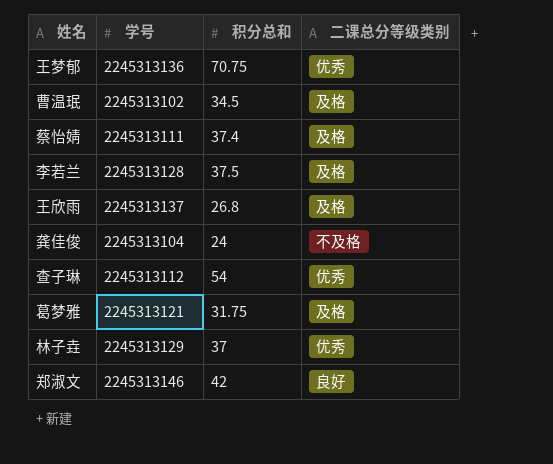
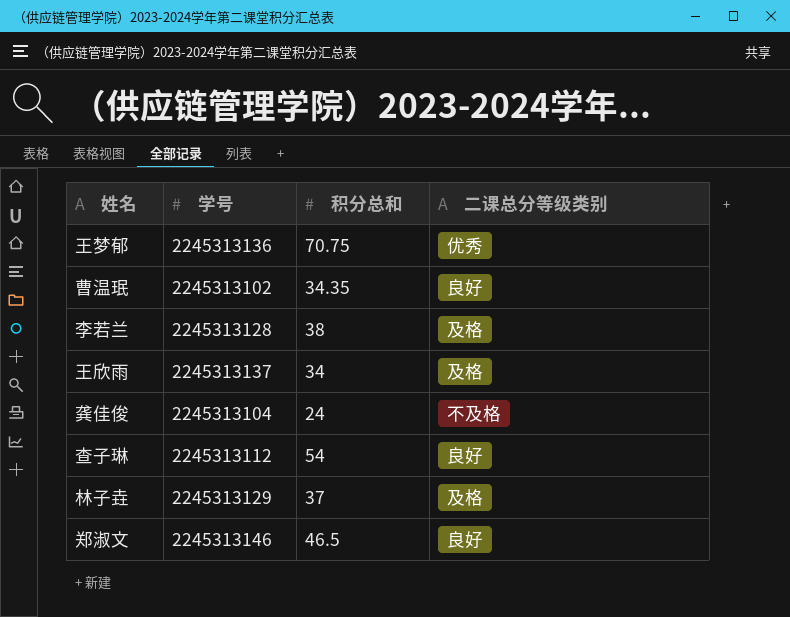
row 蔡怡婧: 2245313111 | 37.4 | 及格 -> none
row 葛梦雅: 2245313121 | 31.75 | 及格 -> none
曹温珉 | 积分总和: 34.5 -> 34.35
曹温珉 | 二课总分等级类别: 及格 -> 良好
李若兰 | 积分总和: 37.5 -> 38
王欣雨 | 积分总和: 26.8 -> 34
查子琳 | 二课总分等级类别: 优秀 -> 良好
林子垚 | 二课总分等级类别: 优秀 -> 及格
郑淑文 | 积分总和: 42 -> 46.5

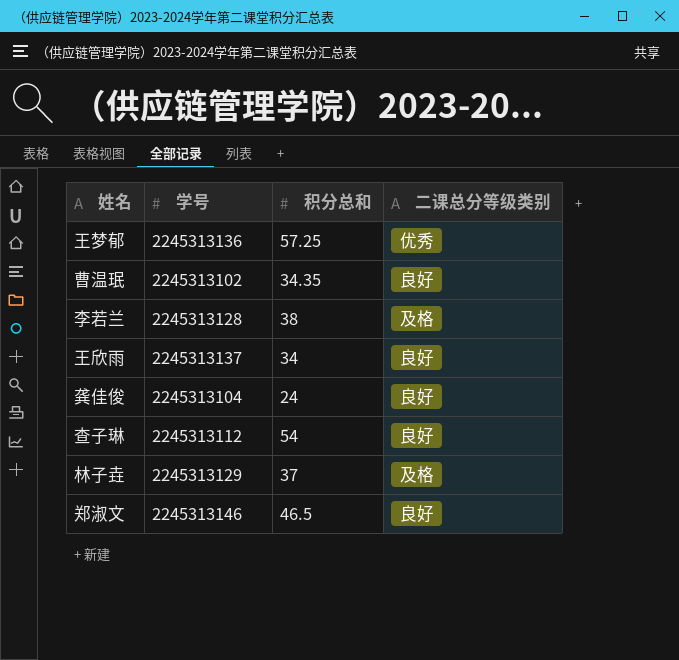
王梦郁 | 积分总和: 70.75 -> 57.25
王欣雨 | 二课总分等级类别: 及格 -> 良好
龚佳俊 | 二课总分等级类别: 不及格 -> 良好

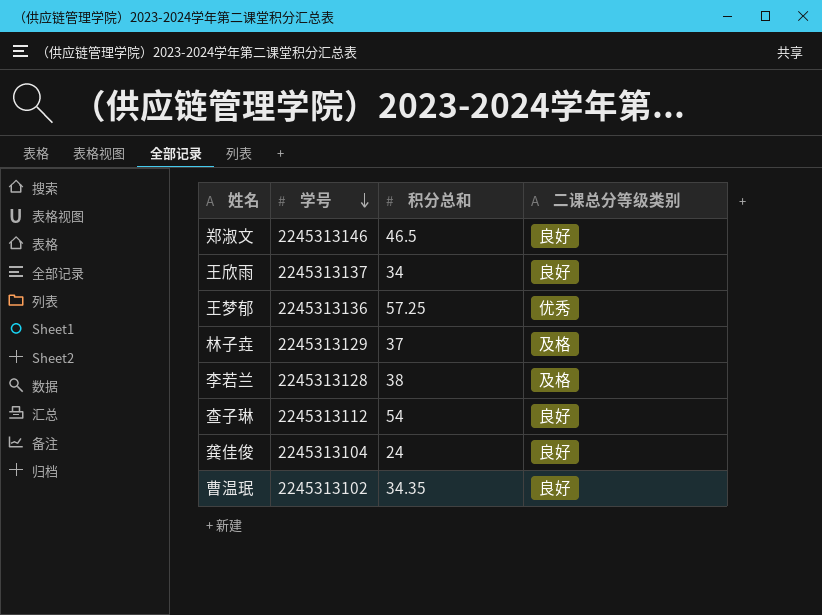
row order: none -> 学号 descending

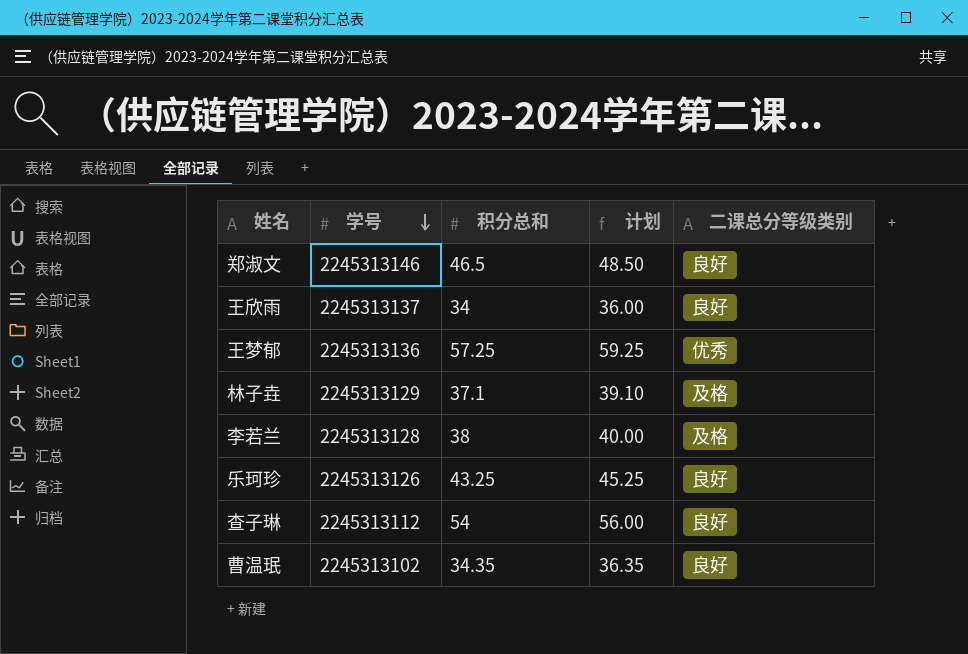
column 计划 | formula: none -> [积分总和] + 2
row 龚佳俊: 2245313104 | 24 | 良好 -> none
林子垚 | 积分总和: 37 -> 37.1
row 乐珂珍: none -> 2245313126 | 43.25 | 45.25 | 良好

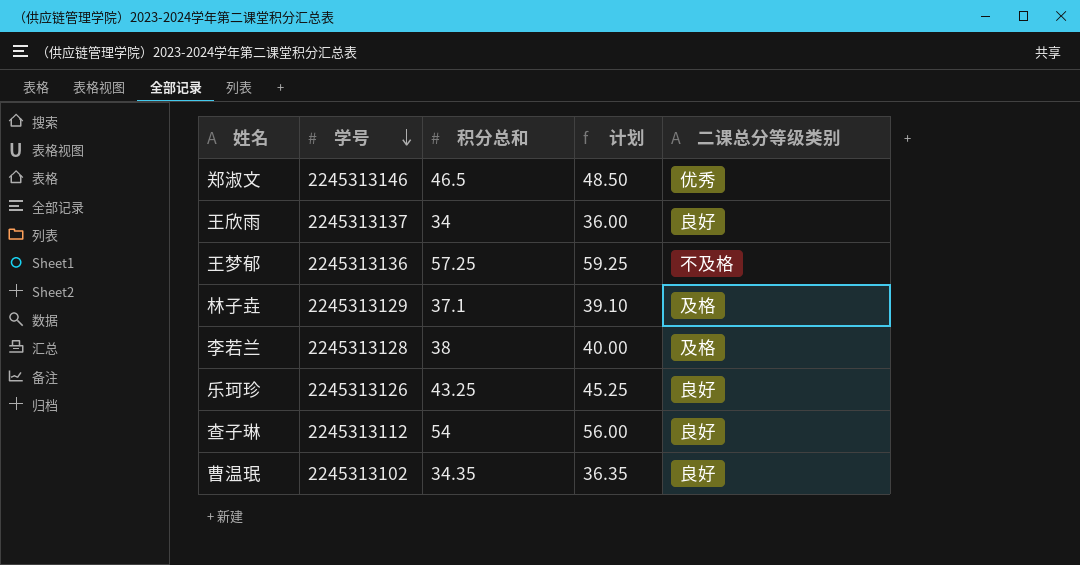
郑淑文 | 二课总分等级类别: 良好 -> 优秀
王梦郁 | 二课总分等级类别: 优秀 -> 不及格

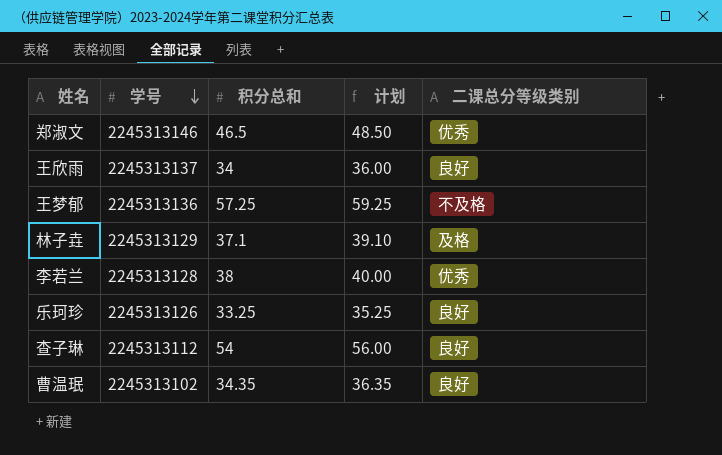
李若兰 | 二课总分等级类别: 及格 -> 优秀
乐珂珍 | 积分总和: 43.25 -> 33.25
乐珂珍 | 计划: 45.25 -> 35.25

